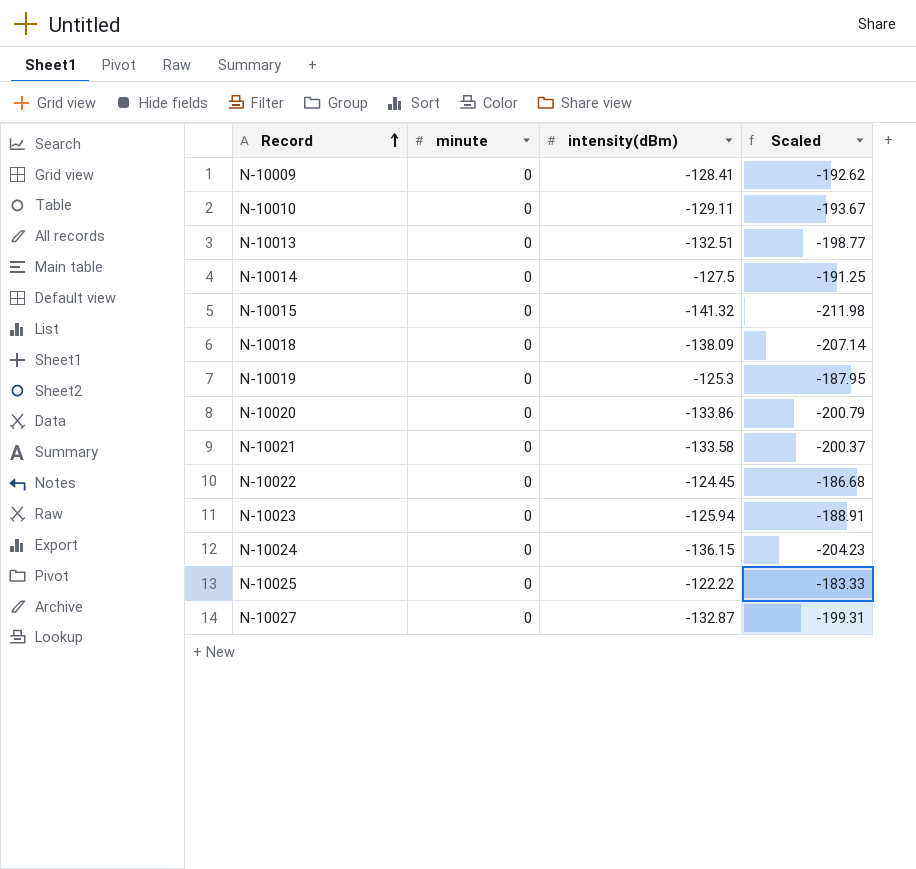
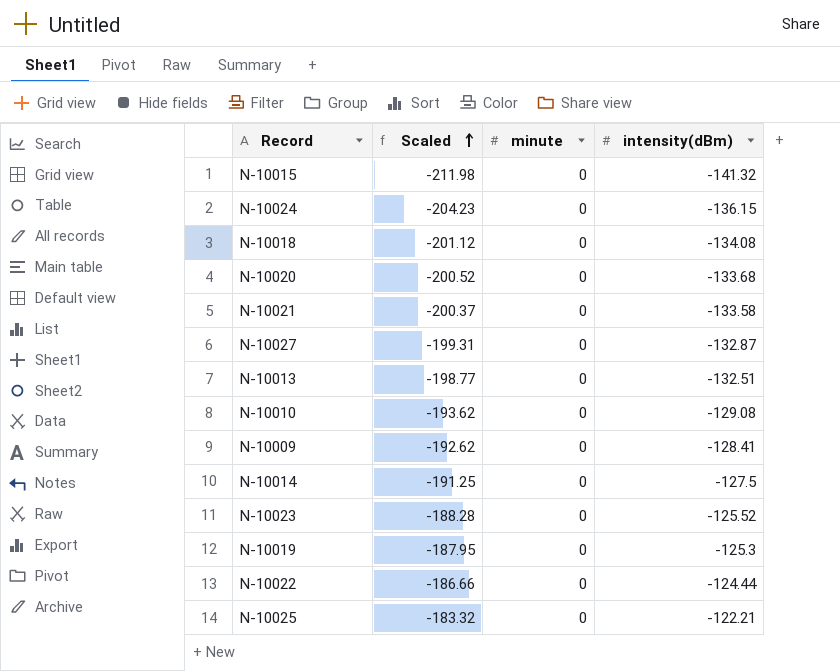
row order: Record ascending -> Scaled ascending
column Scaled | position: 4 -> 2
N-10018 | Scaled: -207.14 -> -201.12
N-10018 | intensity(dBm): -138.09 -> -134.08
N-10020 | Scaled: -200.79 -> -200.52
N-10020 | intensity(dBm): -133.86 -> -133.68
N-10010 | Scaled: -193.67 -> -193.62
N-10010 | intensity(dBm): -129.11 -> -129.08
N-10023 | Scaled: -188.91 -> -188.28
N-10023 | intensity(dBm): -125.94 -> -125.52
N-10022 | Scaled: -186.68 -> -186.66
N-10022 | intensity(dBm): -124.45 -> -124.44
N-10025 | Scaled: -183.33 -> -183.32
N-10025 | intensity(dBm): -122.22 -> -122.21

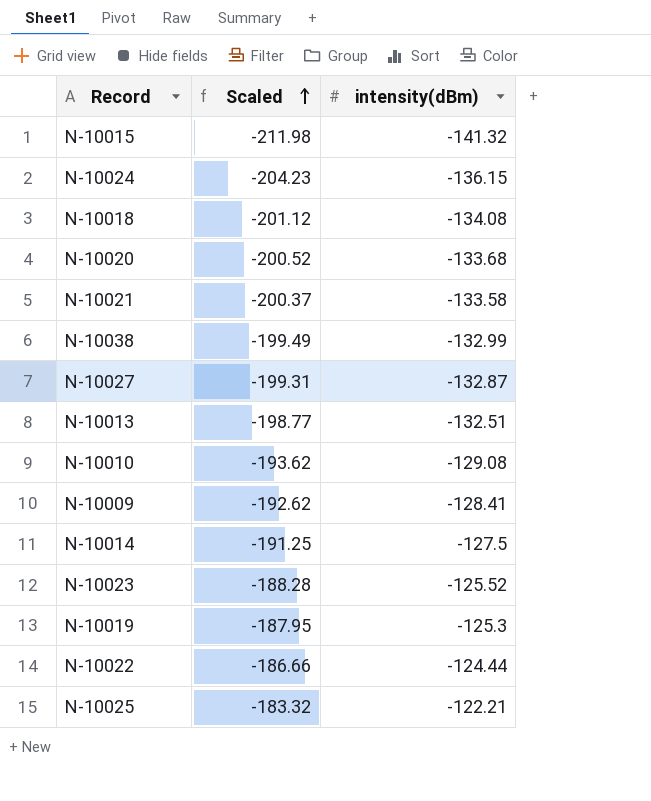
column minute | position: 3 -> none
row N-10038: none -> -199.49 | -132.99

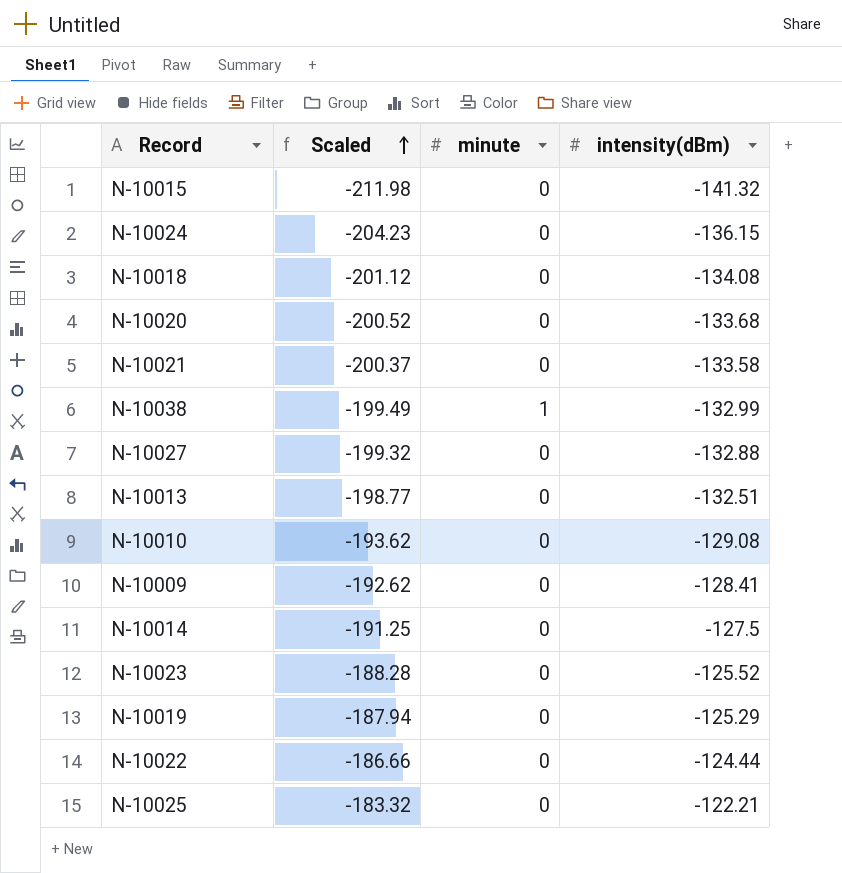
column minute | position: none -> 3
N-10027 | Scaled: -199.31 -> -199.32
N-10027 | intensity(dBm): -132.87 -> -132.88
N-10019 | Scaled: -187.95 -> -187.94
N-10019 | intensity(dBm): -125.3 -> -125.29

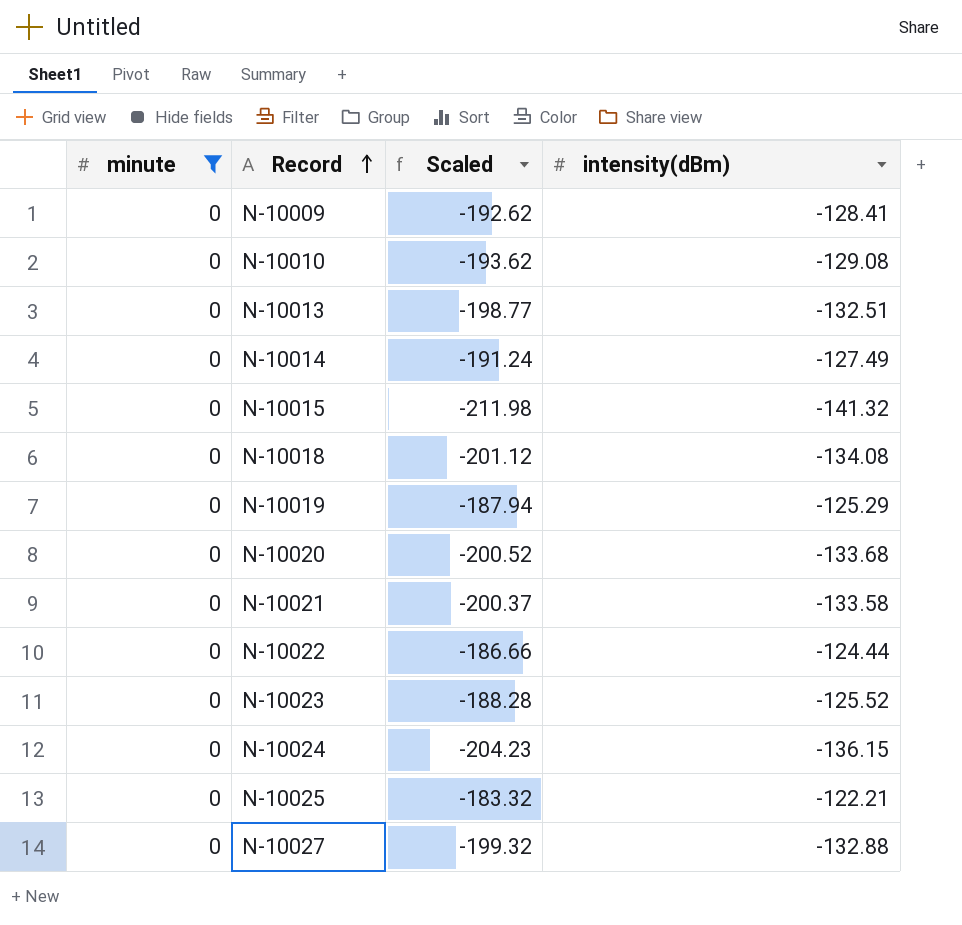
filter: none -> minute = 0
row order: Scaled ascending -> Record ascending
column minute | position: 3 -> 1
N-10014 | Scaled: -191.25 -> -191.24
N-10014 | intensity(dBm): -127.5 -> -127.49

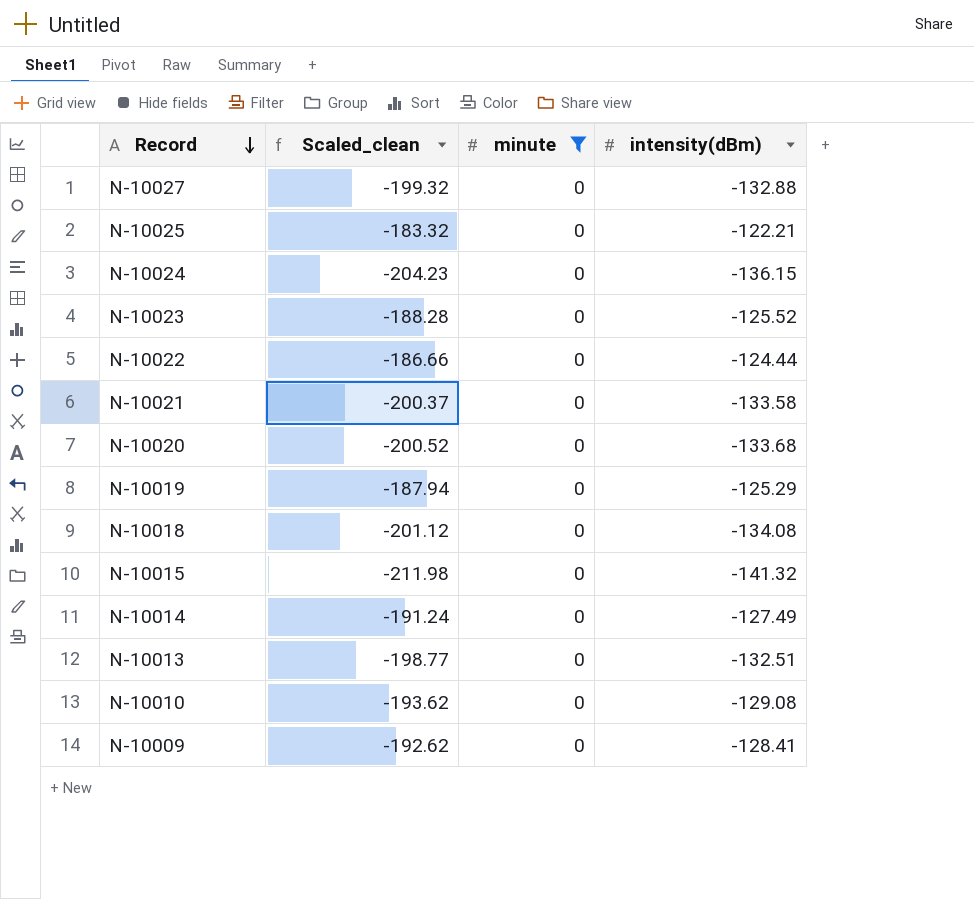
row order: Record ascending -> Record descending
column name: Scaled -> Scaled_clean
column minute | position: 1 -> 3

